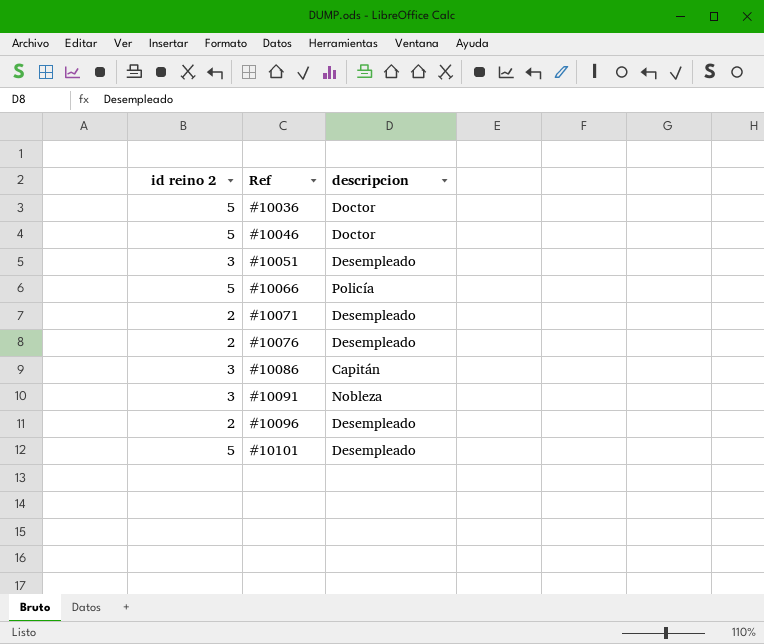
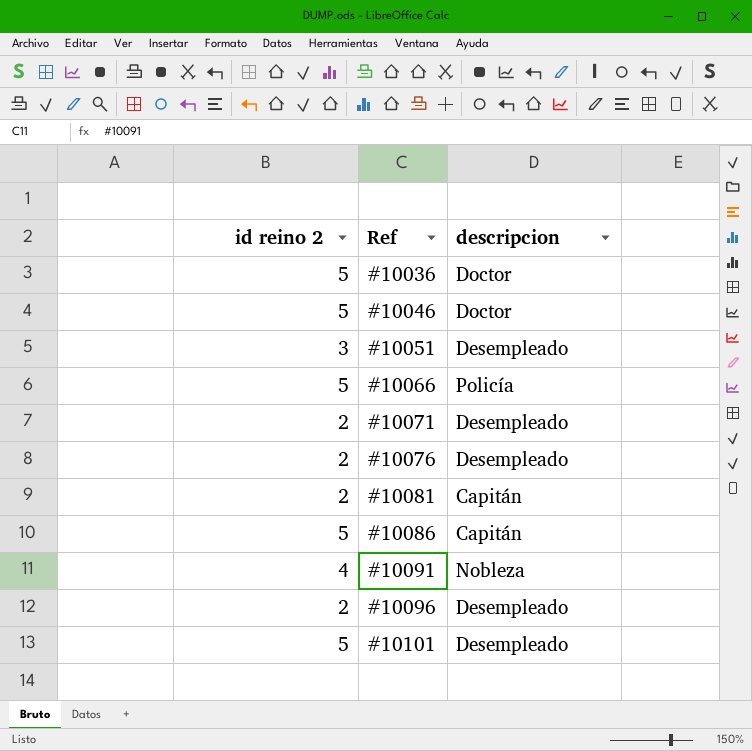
row #10081: none -> 2 | Capitán
#10086 | id reino 2: 3 -> 5
#10091 | id reino 2: 3 -> 4

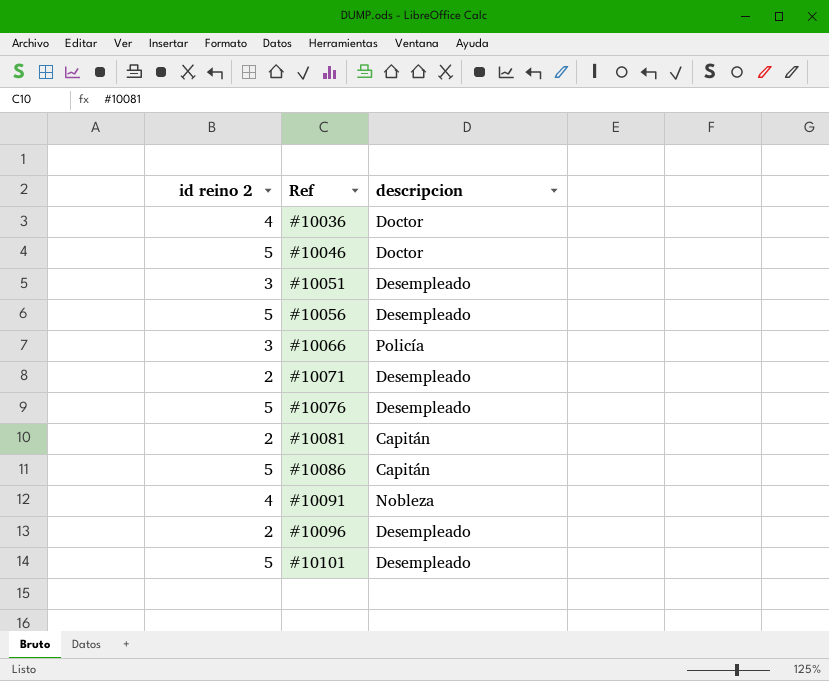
#10036 | id reino 2: 5 -> 4
row #10056: none -> 5 | Desempleado
#10066 | id reino 2: 5 -> 3
#10076 | id reino 2: 2 -> 5

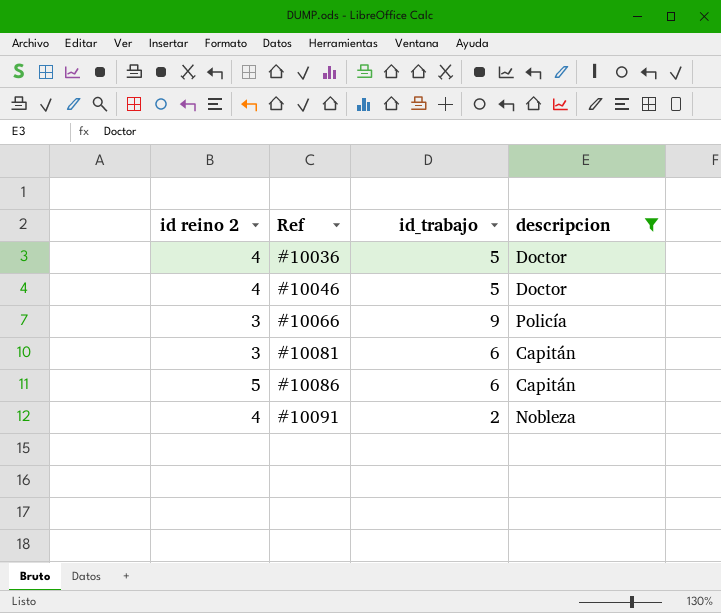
filter: none -> descripcion != Desempleado
column id_trabajo | position: none -> 3
#10046 | id reino 2: 5 -> 4
#10081 | id reino 2: 2 -> 3

